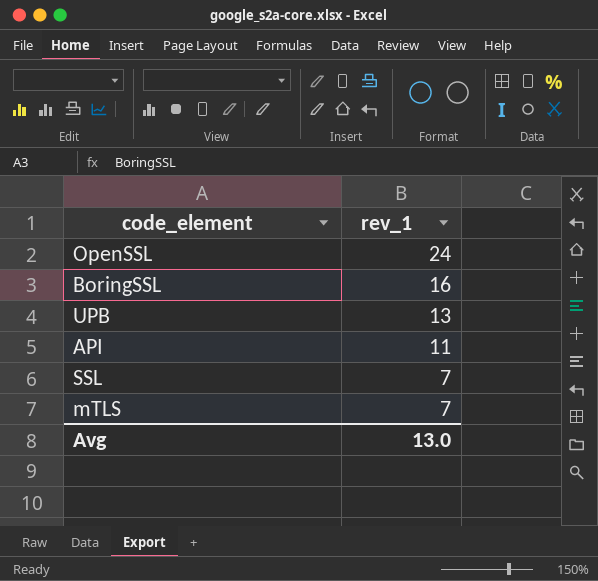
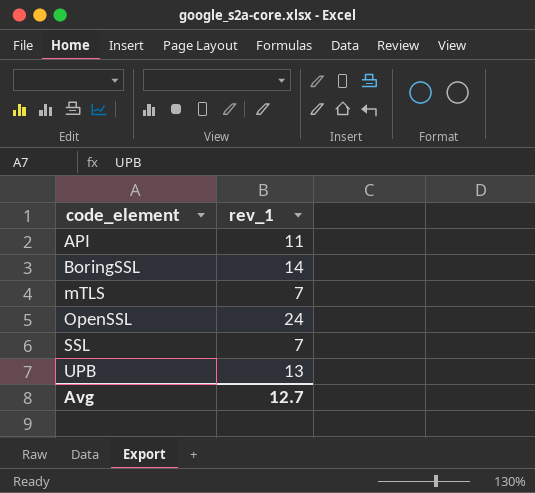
row order: rev_1 descending -> code_element ascending
BoringSSL | rev_1: 16 -> 14
Avg | rev_1: 13.0 -> 12.7

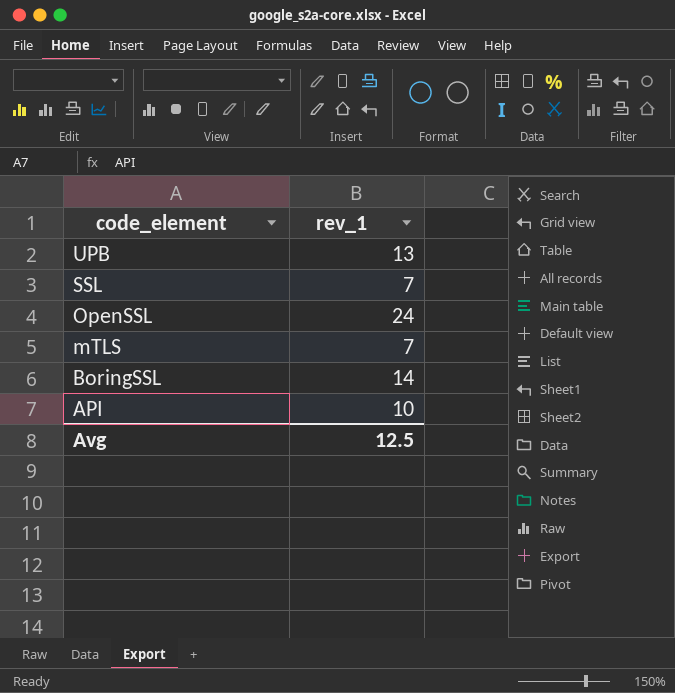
row order: code_element ascending -> code_element descending
API | rev_1: 11 -> 10
Avg | rev_1: 12.7 -> 12.5

